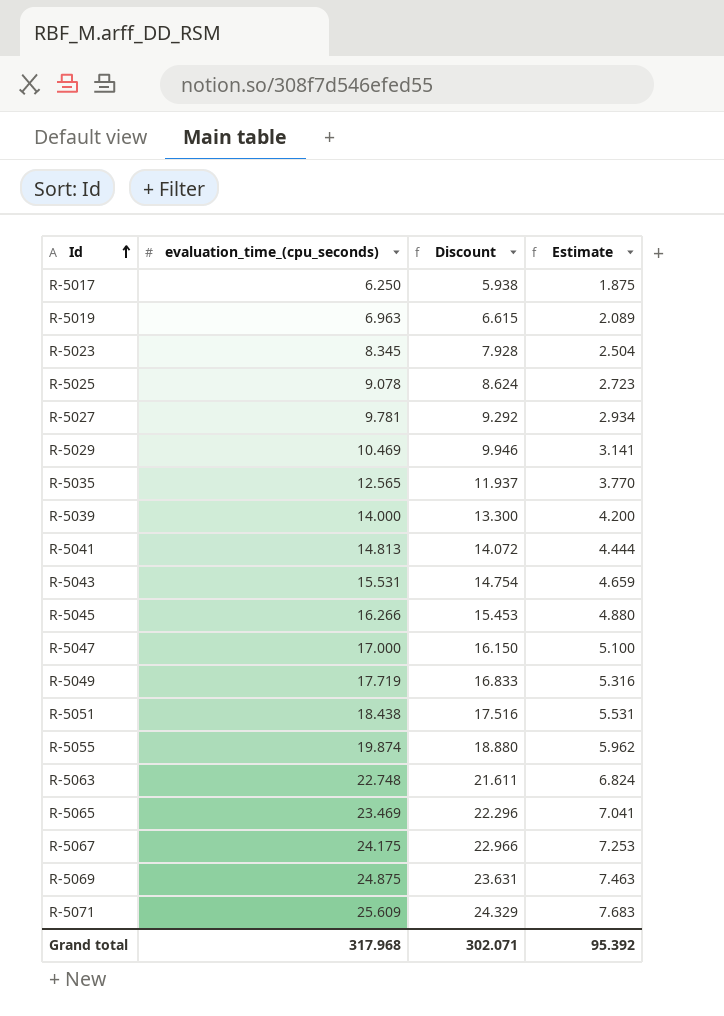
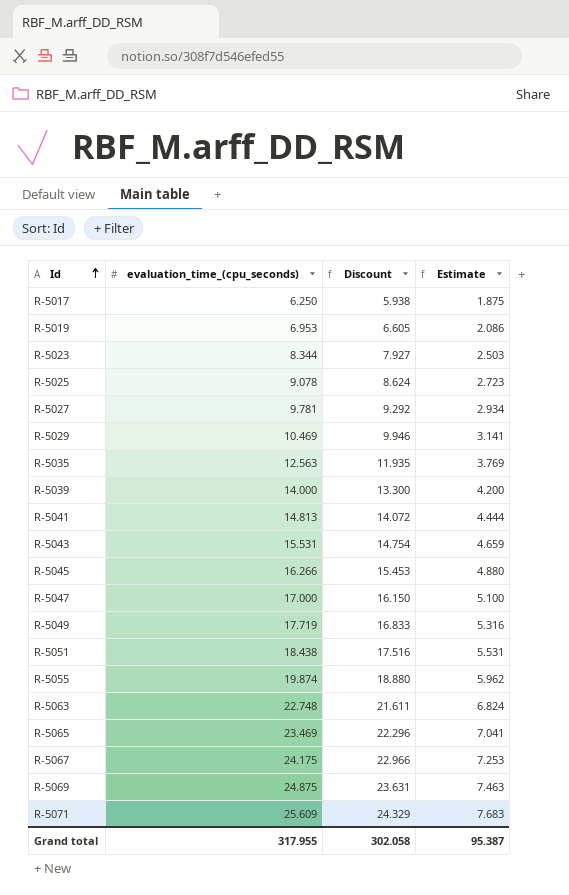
R-5019 | evaluation_time_(cpu_seconds): 6.963 -> 6.953
R-5019 | Discount: 6.615 -> 6.605
R-5019 | Estimate: 2.089 -> 2.086
R-5023 | evaluation_time_(cpu_seconds): 8.345 -> 8.344
R-5023 | Discount: 7.928 -> 7.927
R-5023 | Estimate: 2.504 -> 2.503
R-5035 | evaluation_time_(cpu_seconds): 12.565 -> 12.563
R-5035 | Discount: 11.937 -> 11.935
R-5035 | Estimate: 3.770 -> 3.769
Grand total | evaluation_time_(cpu_seconds): 317.968 -> 317.955
Grand total | Discount: 302.071 -> 302.058
Grand total | Estimate: 95.392 -> 95.387

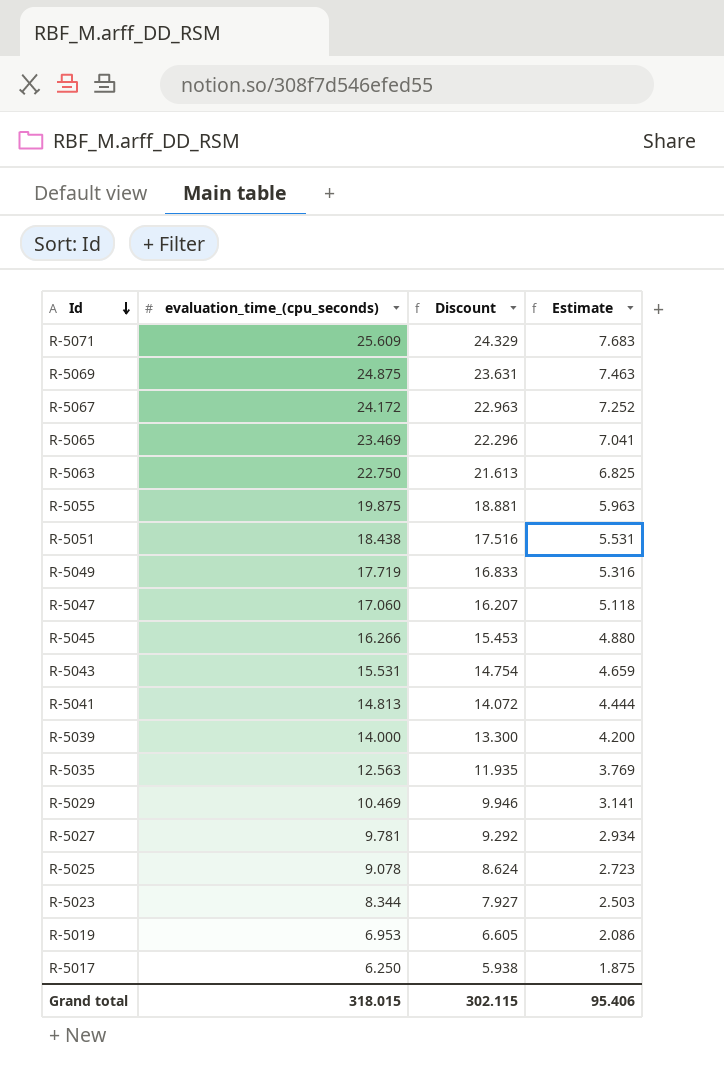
row order: Id ascending -> Id descending
R-5067 | evaluation_time_(cpu_seconds): 24.175 -> 24.172
R-5067 | Discount: 22.966 -> 22.963
R-5067 | Estimate: 7.253 -> 7.252
R-5063 | evaluation_time_(cpu_seconds): 22.748 -> 22.750
R-5063 | Discount: 21.611 -> 21.613
R-5063 | Estimate: 6.824 -> 6.825
R-5055 | evaluation_time_(cpu_seconds): 19.874 -> 19.875
R-5055 | Discount: 18.880 -> 18.881
R-5055 | Estimate: 5.962 -> 5.963
R-5047 | evaluation_time_(cpu_seconds): 17.000 -> 17.060
R-5047 | Discount: 16.150 -> 16.207
R-5047 | Estimate: 5.100 -> 5.118
Grand total | evaluation_time_(cpu_seconds): 317.955 -> 318.015
Grand total | Discount: 302.058 -> 302.115
Grand total | Estimate: 95.387 -> 95.406

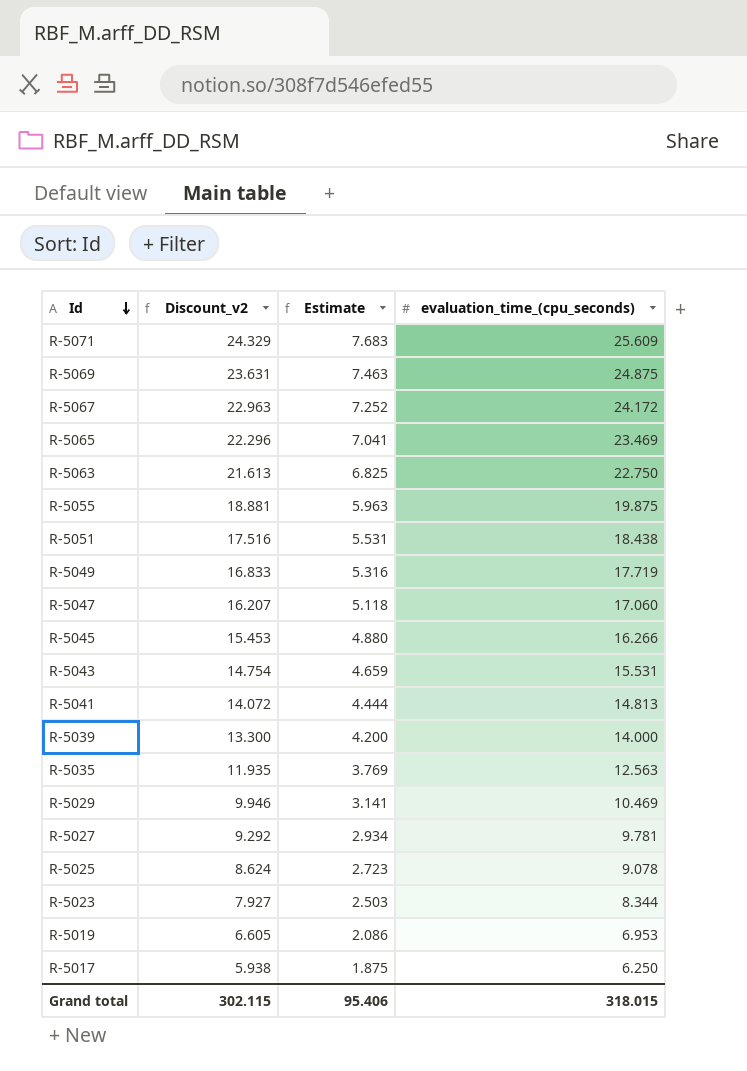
column name: Discount -> Discount_v2
column evaluation_time_(cpu_seconds) | position: 2 -> 4

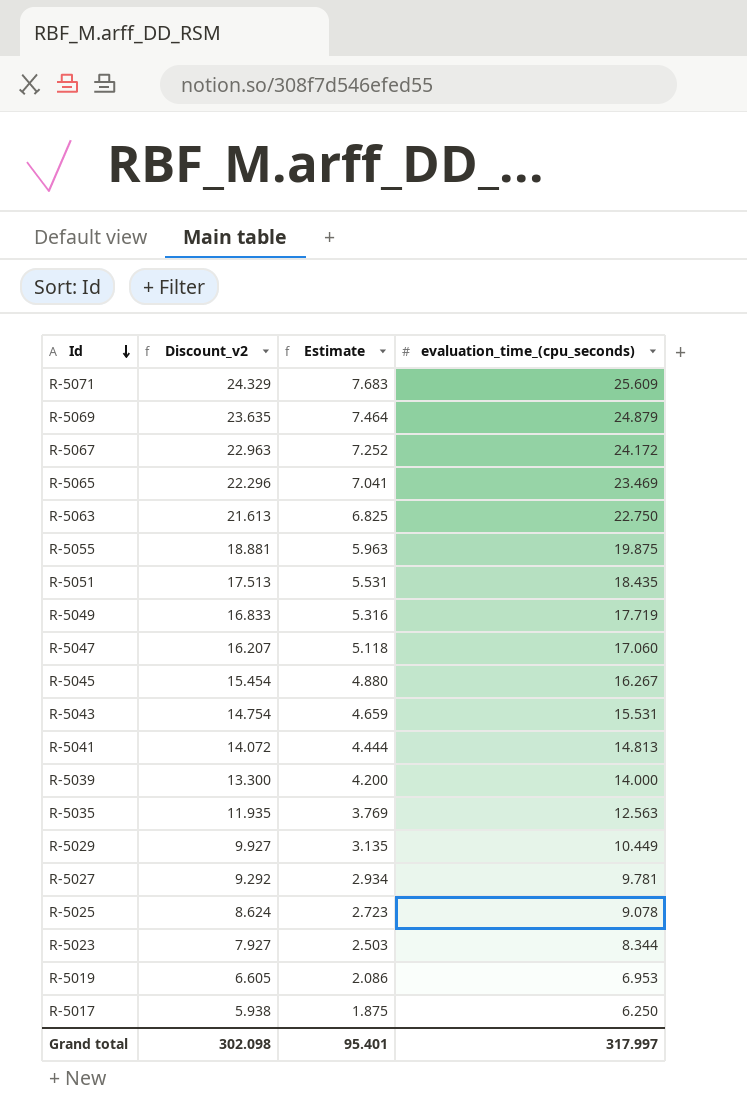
R-5069 | Discount_v2: 23.631 -> 23.635
R-5069 | Estimate: 7.463 -> 7.464
R-5069 | evaluation_time_(cpu_seconds): 24.875 -> 24.879
R-5051 | Discount_v2: 17.516 -> 17.513
R-5051 | evaluation_time_(cpu_seconds): 18.438 -> 18.435
R-5045 | Discount_v2: 15.453 -> 15.454
R-5045 | evaluation_time_(cpu_seconds): 16.266 -> 16.267
R-5029 | Discount_v2: 9.946 -> 9.927
R-5029 | Estimate: 3.141 -> 3.135
R-5029 | evaluation_time_(cpu_seconds): 10.469 -> 10.449
Grand total | Discount_v2: 302.115 -> 302.098
Grand total | Estimate: 95.406 -> 95.401
Grand total | evaluation_time_(cpu_seconds): 318.015 -> 317.997

